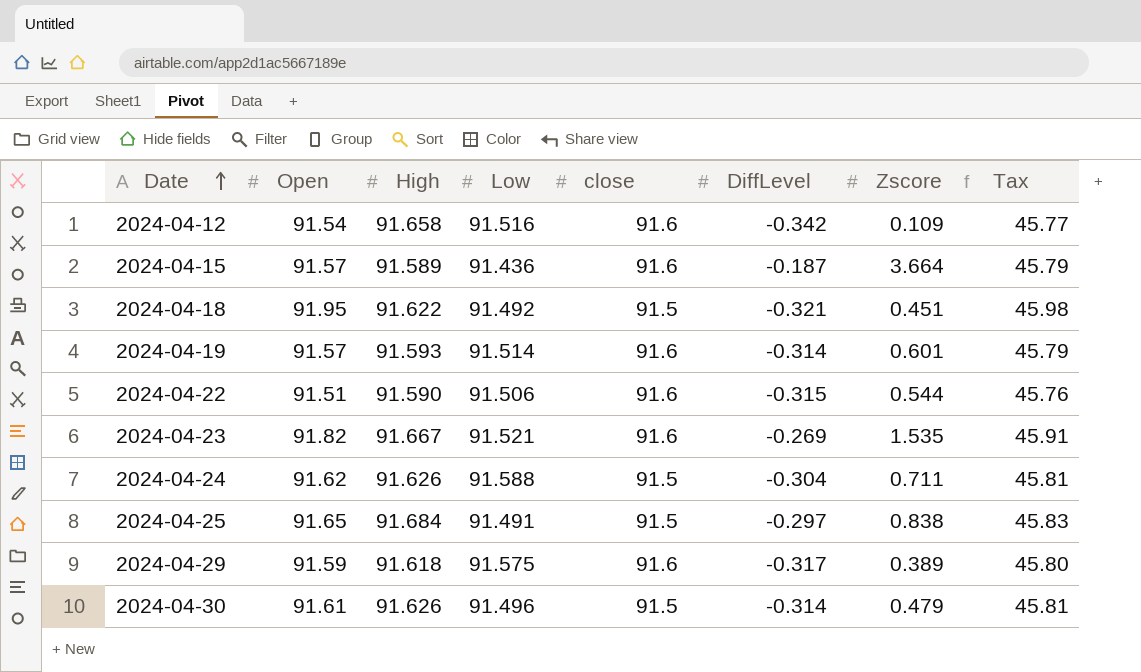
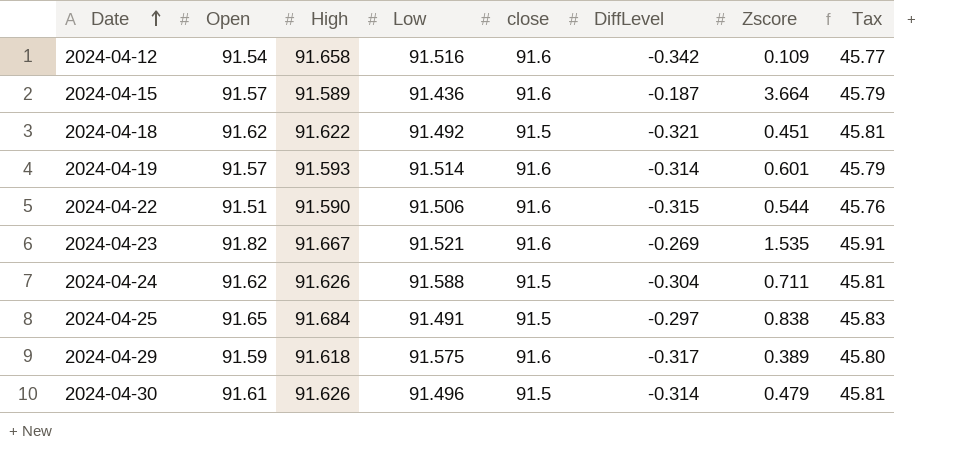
2024-04-18 | Open: 91.95 -> 91.62
2024-04-18 | Tax: 45.98 -> 45.81

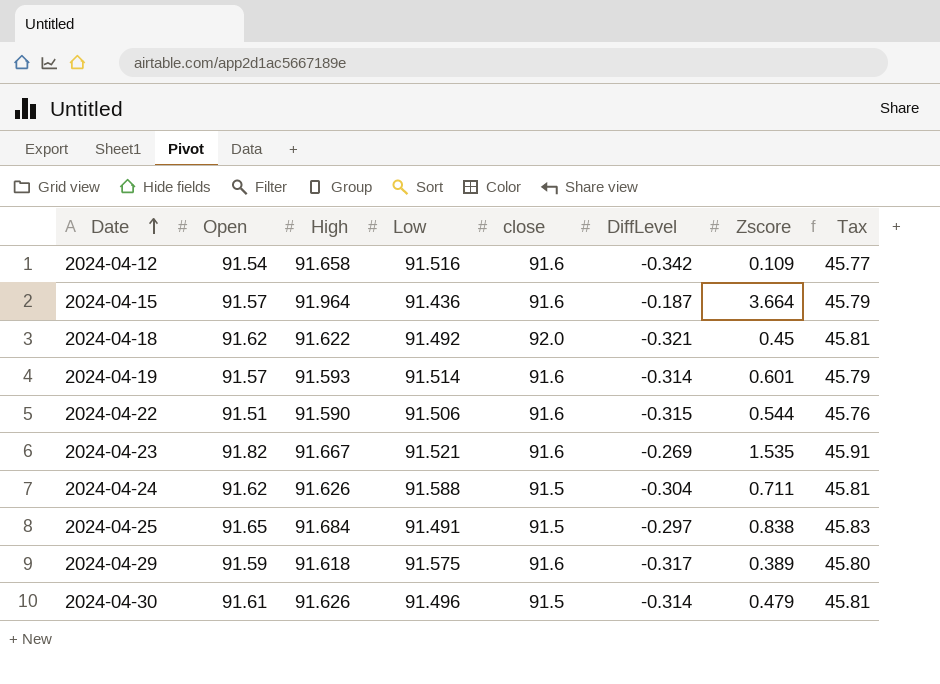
2024-04-15 | High: 91.589 -> 91.964
2024-04-18 | close: 91.5 -> 92.0
2024-04-18 | Zscore: 0.451 -> 0.45

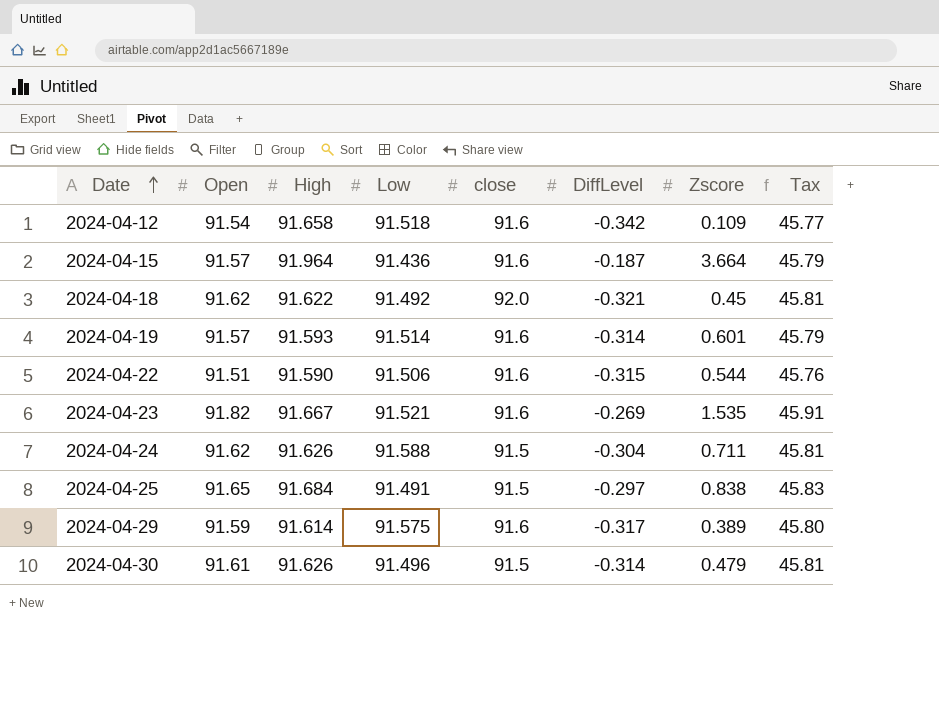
2024-04-12 | Low: 91.516 -> 91.518
2024-04-29 | High: 91.618 -> 91.614

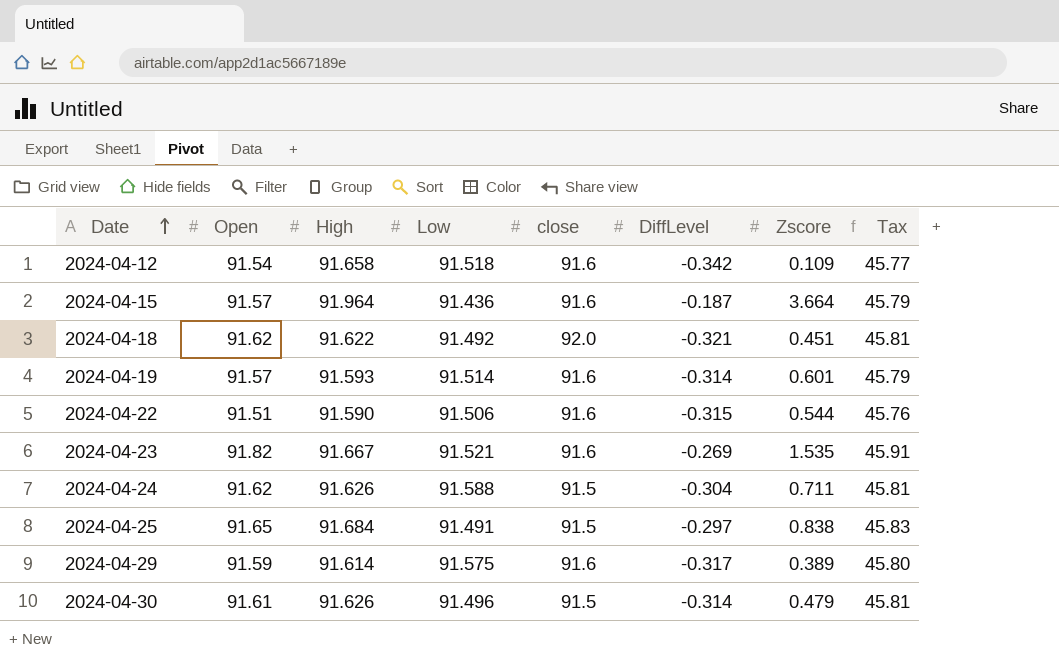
2024-04-18 | Zscore: 0.45 -> 0.451

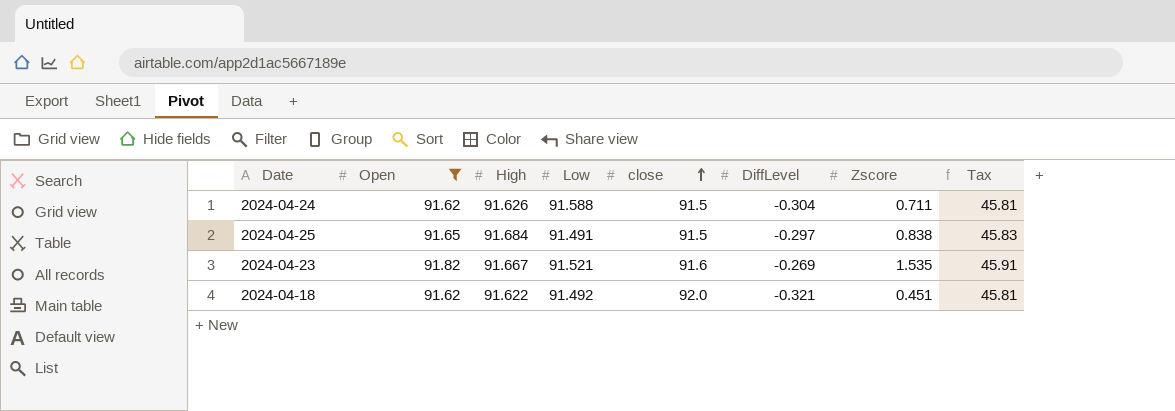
filter: none -> Open >= 91.62
row order: Date ascending -> close ascending

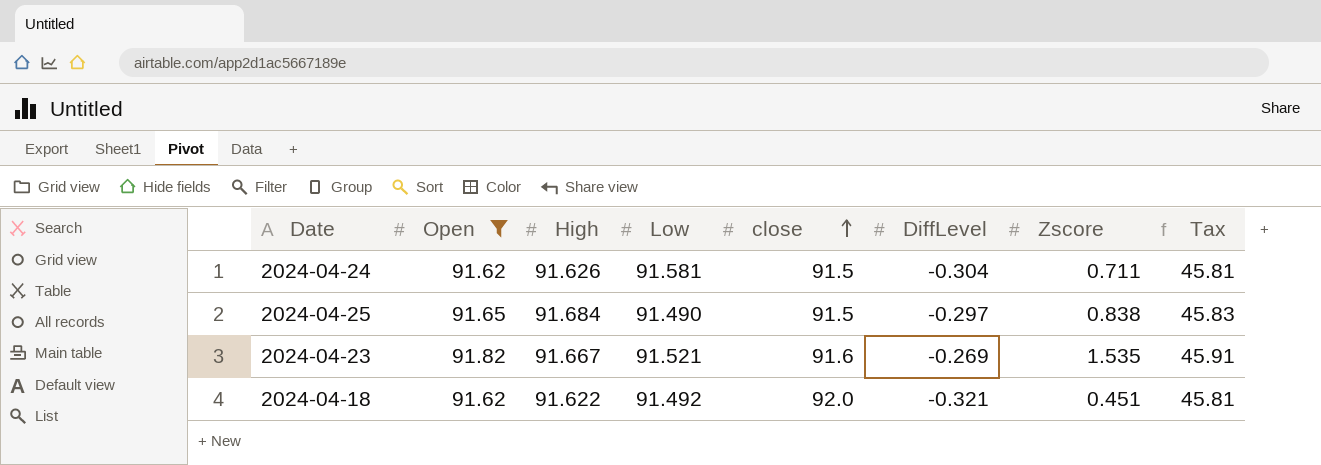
2024-04-24 | Low: 91.588 -> 91.581
2024-04-25 | Low: 91.491 -> 91.490

